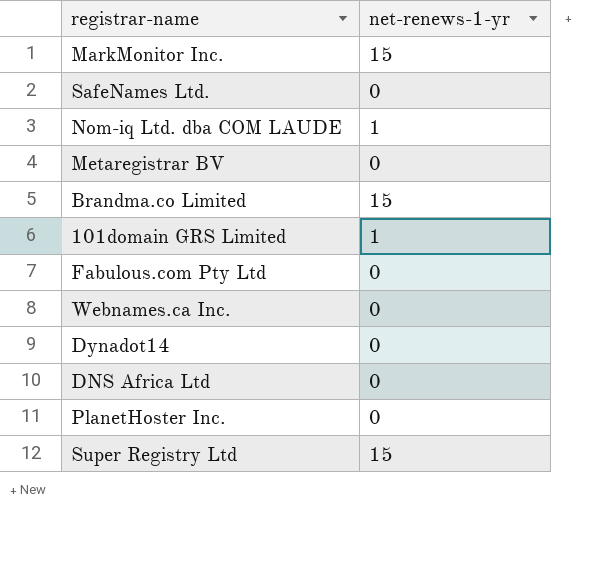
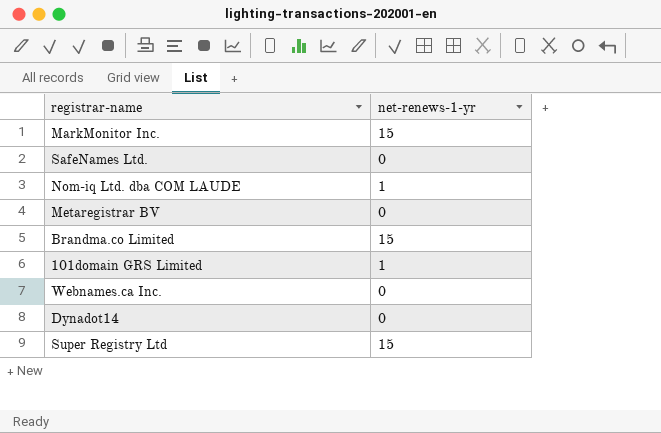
row Fabulous.com Pty Ltd: 0 -> none
row DNS Africa Ltd: 0 -> none
row PlanetHoster Inc.: 0 -> none

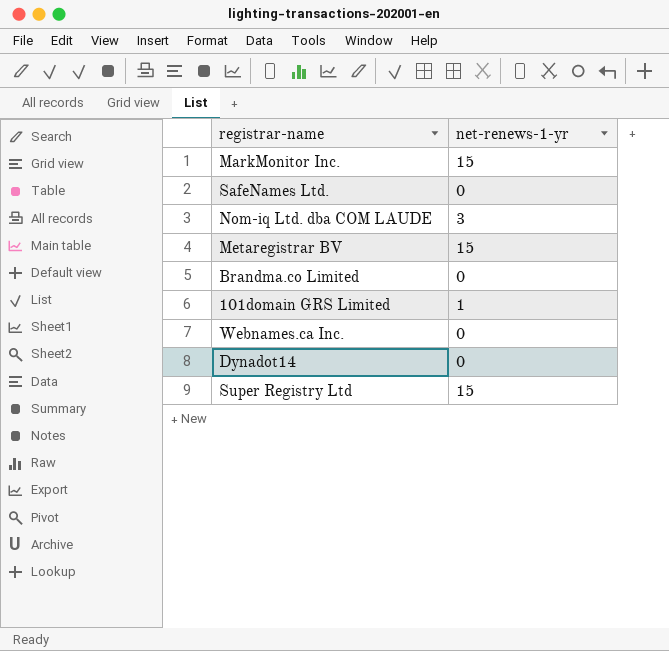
Nom-iq Ltd. dba COM LAUDE | net-renews-1-yr: 1 -> 3
Metaregistrar BV | net-renews-1-yr: 0 -> 15
Brandma.co Limited | net-renews-1-yr: 15 -> 0

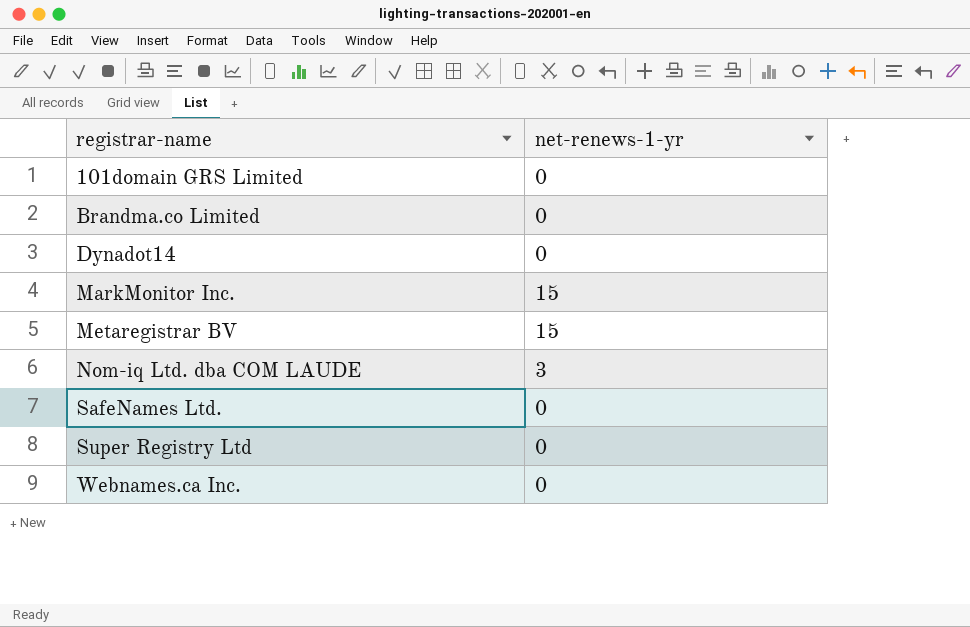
row order: none -> registrar-name ascending
101domain GRS Limited | net-renews-1-yr: 1 -> 0
Super Registry Ltd | net-renews-1-yr: 15 -> 0

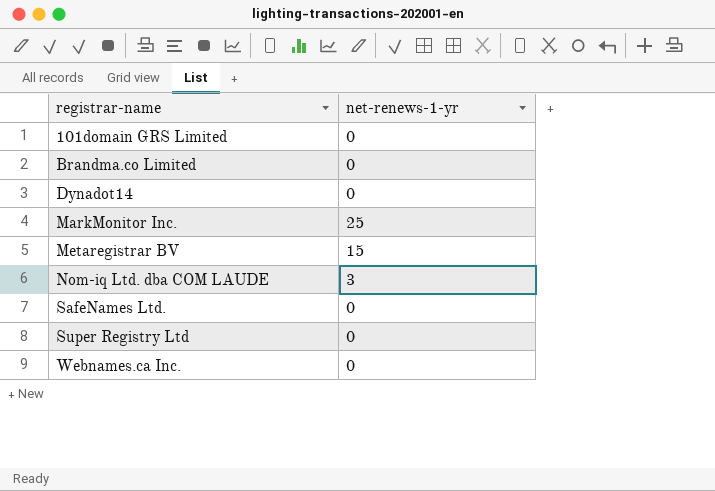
MarkMonitor Inc. | net-renews-1-yr: 15 -> 25

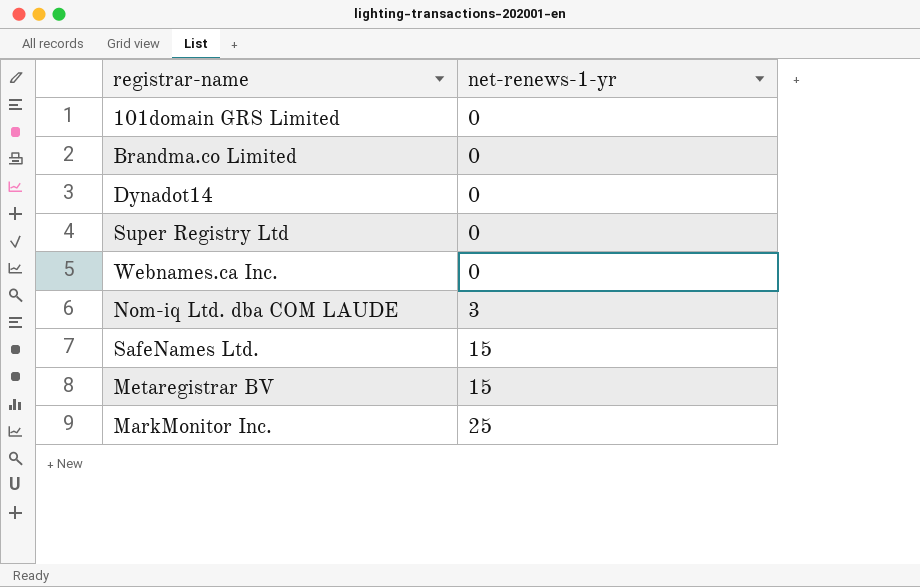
row order: registrar-name ascending -> net-renews-1-yr ascending
SafeNames Ltd. | net-renews-1-yr: 0 -> 15

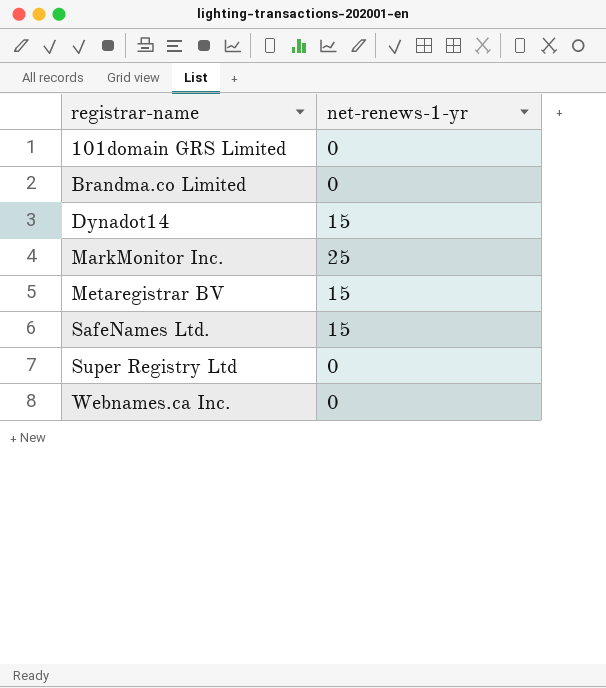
row order: net-renews-1-yr ascending -> registrar-name ascending
row Nom-iq Ltd. dba COM LAUDE: 3 -> none
Dynadot14 | net-renews-1-yr: 0 -> 15

